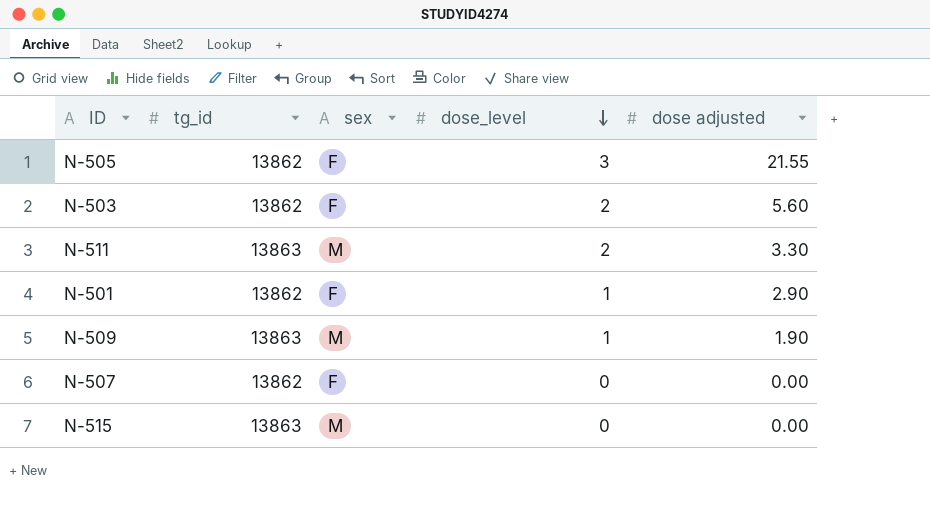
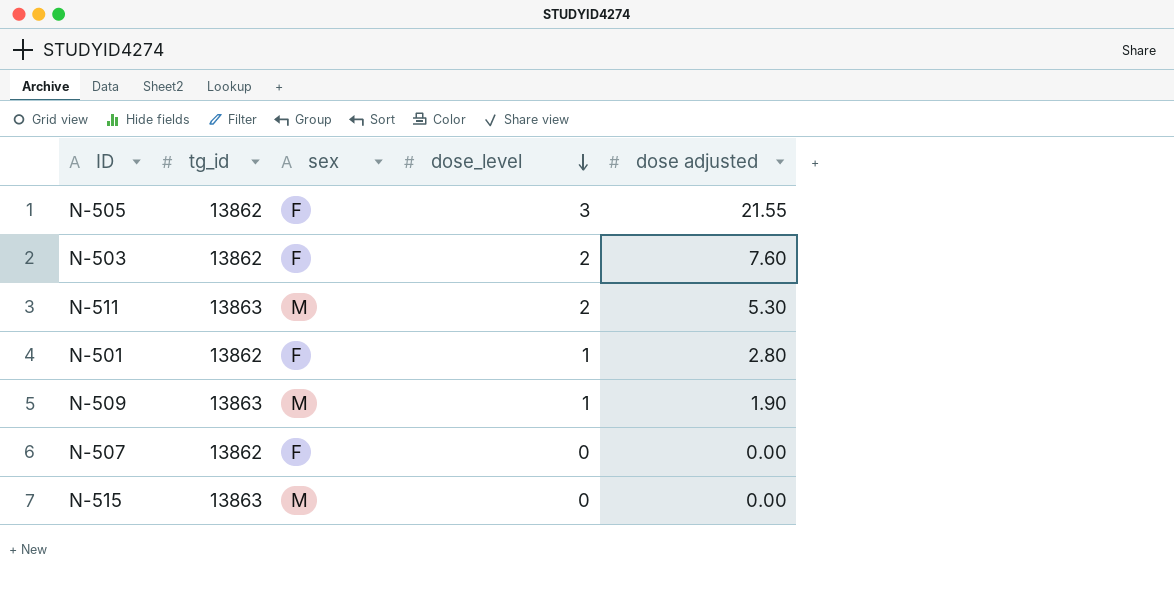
N-503 | dose adjusted: 5.60 -> 7.60
N-511 | dose adjusted: 3.30 -> 5.30
N-501 | dose adjusted: 2.90 -> 2.80

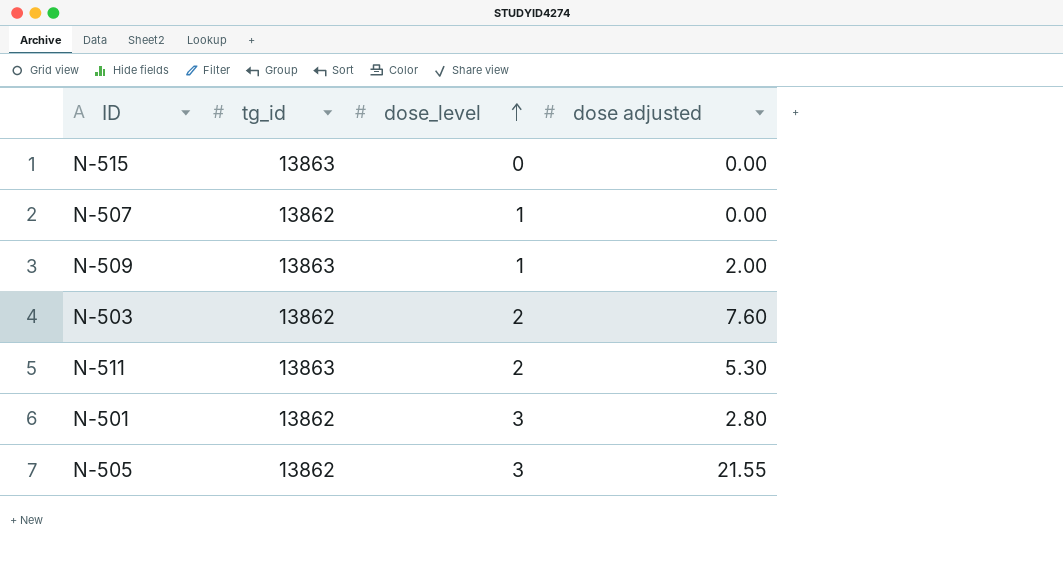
row order: dose_level descending -> dose_level ascending
column sex | position: 3 -> none
N-507 | dose_level: 0 -> 1
N-509 | dose adjusted: 1.90 -> 2.00
N-501 | dose_level: 1 -> 3

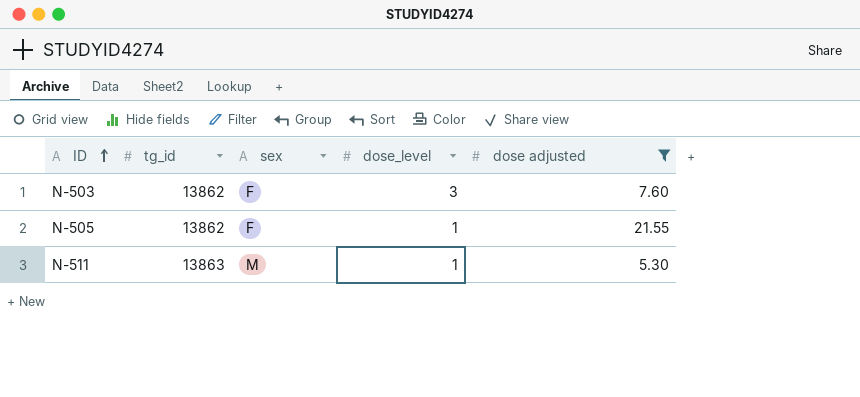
filter: none -> dose adjusted >= 5.30
row order: dose_level ascending -> ID ascending
column sex | position: none -> 3
N-503 | dose_level: 2 -> 3
N-505 | dose_level: 3 -> 1
N-511 | dose_level: 2 -> 1

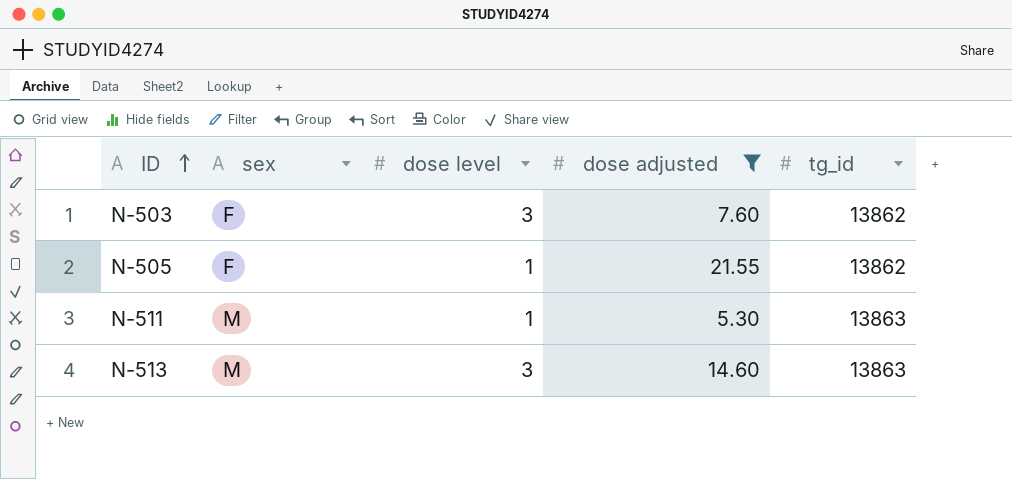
column name: dose_level -> dose level
column tg_id | position: 2 -> 5
row N-513: none -> M | 3 | 14.60 | 13863

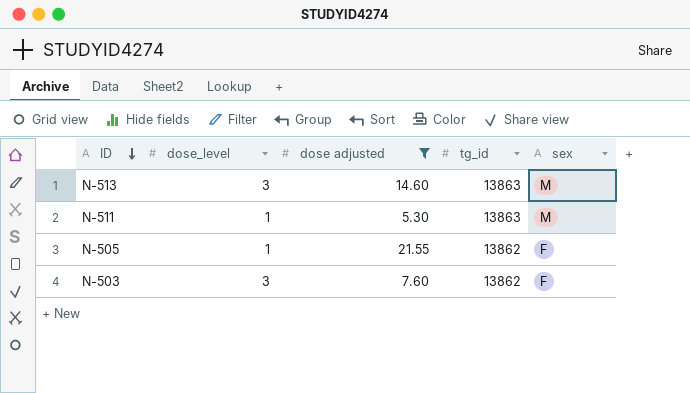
row order: ID ascending -> ID descending
column name: dose level -> dose_level
column sex | position: 2 -> 5

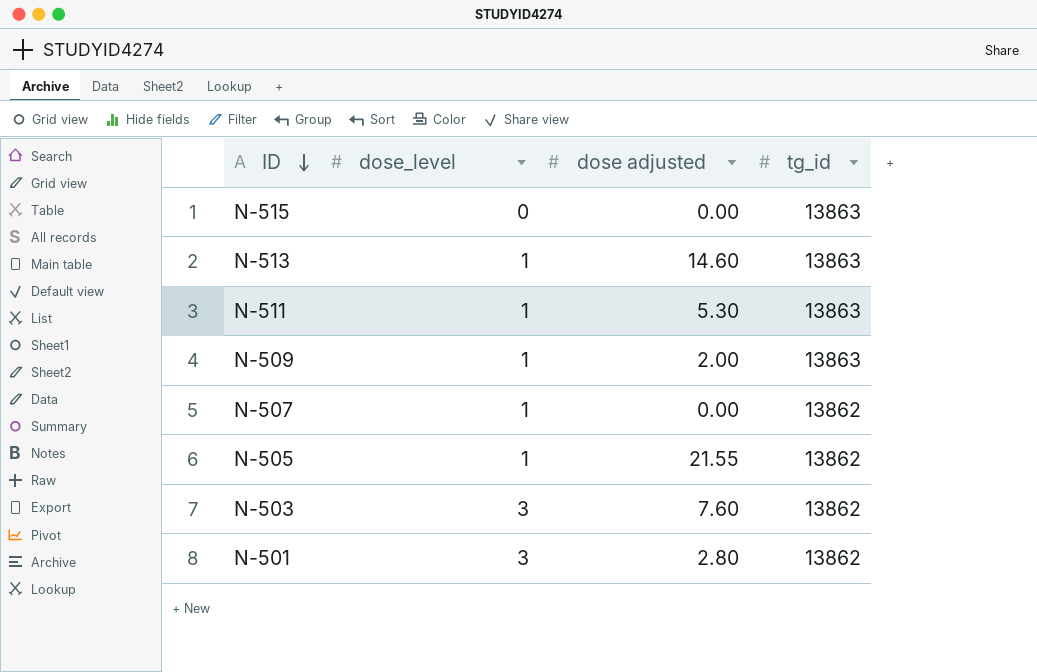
filter: dose adjusted >= 5.30 -> none
column sex | position: 5 -> none
N-513 | dose_level: 3 -> 1

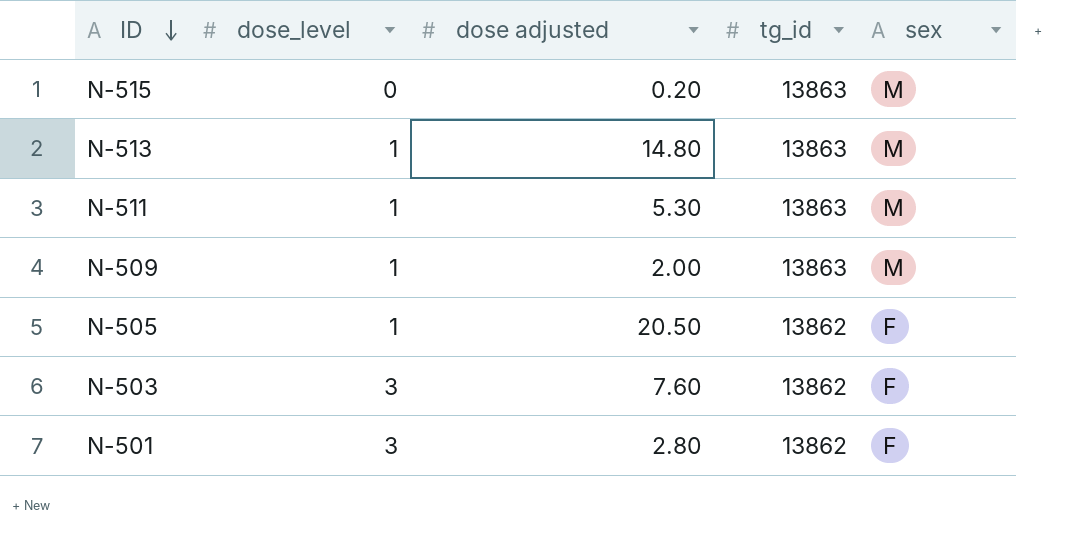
column sex | position: none -> 5
row N-507: 1 | 0.00 | 13862 -> none
N-515 | dose adjusted: 0.00 -> 0.20
N-513 | dose adjusted: 14.60 -> 14.80
N-505 | dose adjusted: 21.55 -> 20.50

